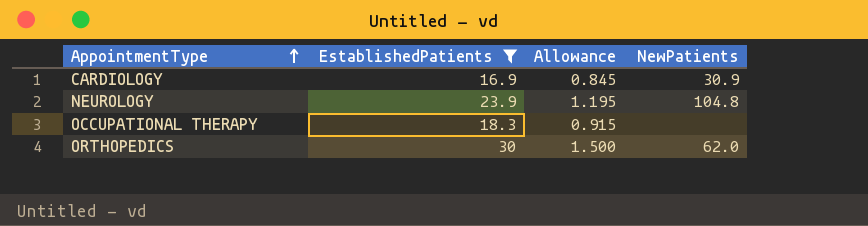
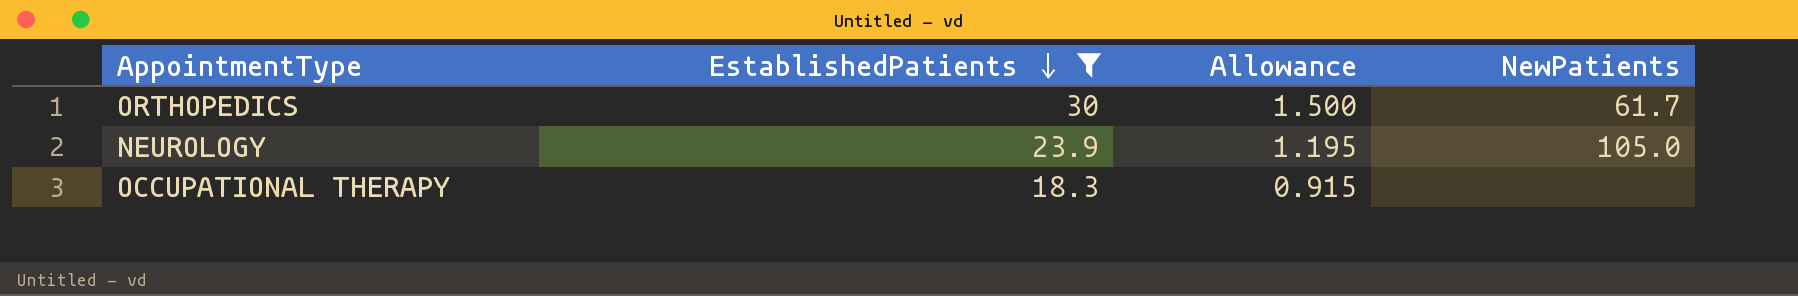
row order: AppointmentType ascending -> EstablishedPatients descending
row CARDIOLOGY: 16.9 | 0.845 | 30.9 -> none
ORTHOPEDICS | NewPatients: 62.0 -> 61.7
NEUROLOGY | NewPatients: 104.8 -> 105.0

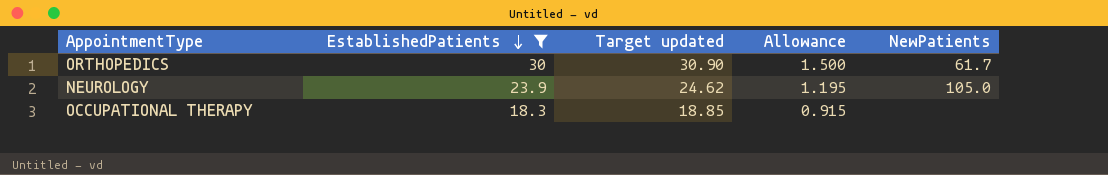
column Target updated | formula: none -> [EstablishedPatients] * 1.03

